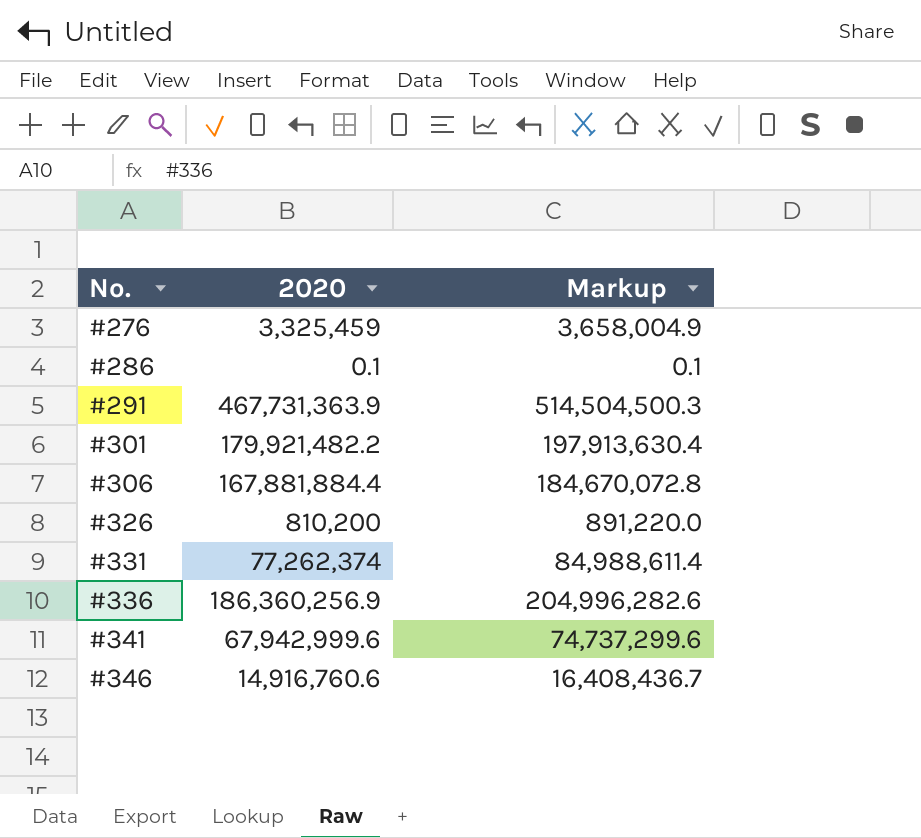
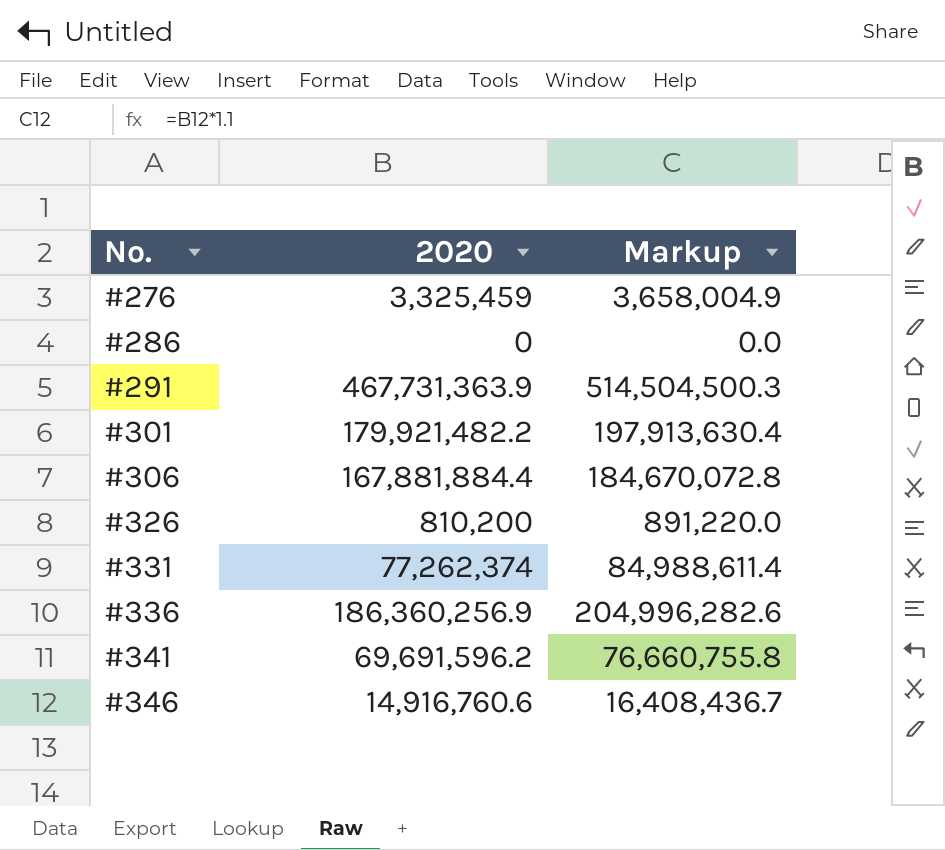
#286 | 2020: 0.1 -> 0
#286 | Markup: 0.1 -> 0.0
#341 | 2020: 67,942,999.6 -> 69,691,596.2
#341 | Markup: 74,737,299.6 -> 76,660,755.8

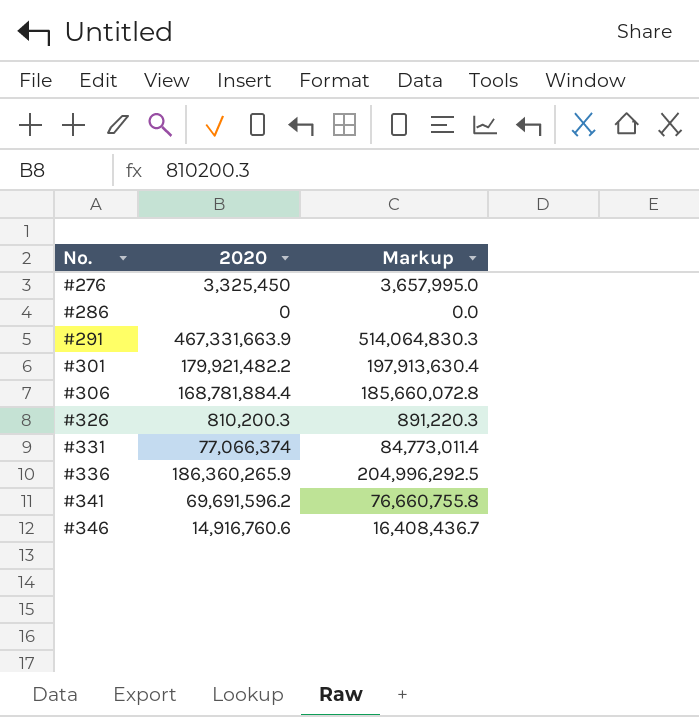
#276 | 2020: 3,325,459 -> 3,325,450
#276 | Markup: 3,658,004.9 -> 3,657,995.0
#291 | 2020: 467,731,363.9 -> 467,331,663.9
#291 | Markup: 514,504,500.3 -> 514,064,830.3
#306 | 2020: 167,881,884.4 -> 168,781,884.4
#306 | Markup: 184,670,072.8 -> 185,660,072.8
#326 | 2020: 810,200 -> 810,200.3
#326 | Markup: 891,220.0 -> 891,220.3
#331 | 2020: 77,262,374 -> 77,066,374
#331 | Markup: 84,988,611.4 -> 84,773,011.4
#336 | 2020: 186,360,256.9 -> 186,360,265.9
#336 | Markup: 204,996,282.6 -> 204,996,292.5

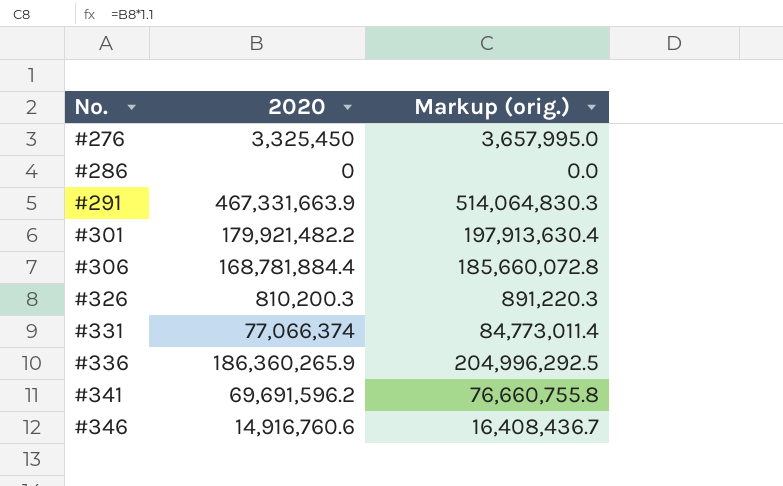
column name: Markup -> Markup (orig.)

